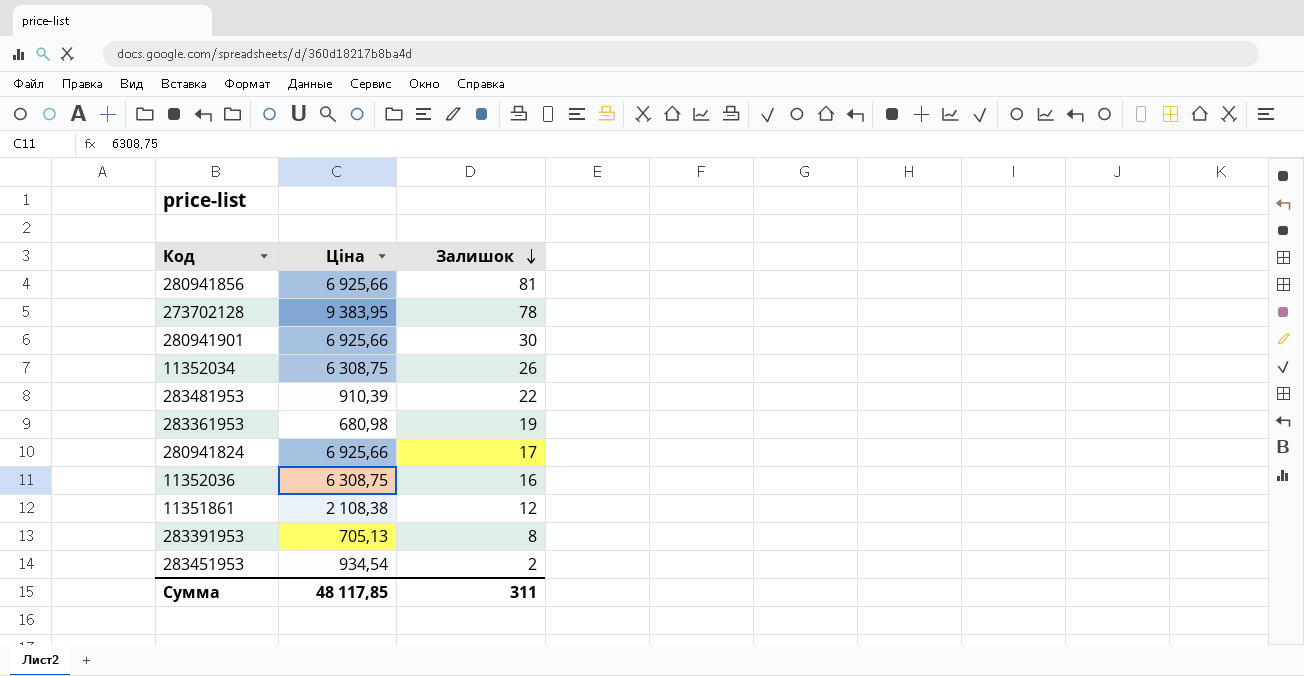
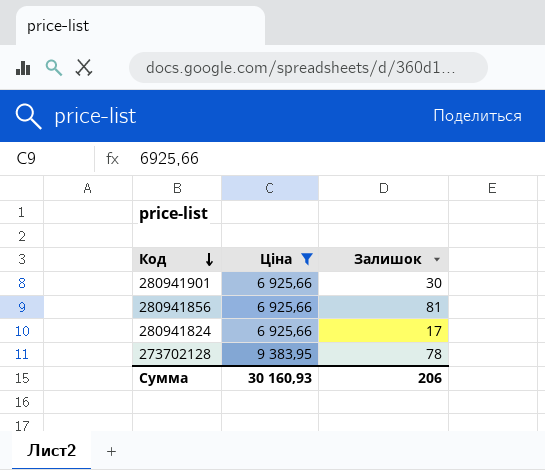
filter: none -> Ціна >= 6 925,66
row order: Залишок descending -> Код descending
Сумма | Ціна: 48 117,85 -> 30 160,93
Сумма | Залишок: 311 -> 206

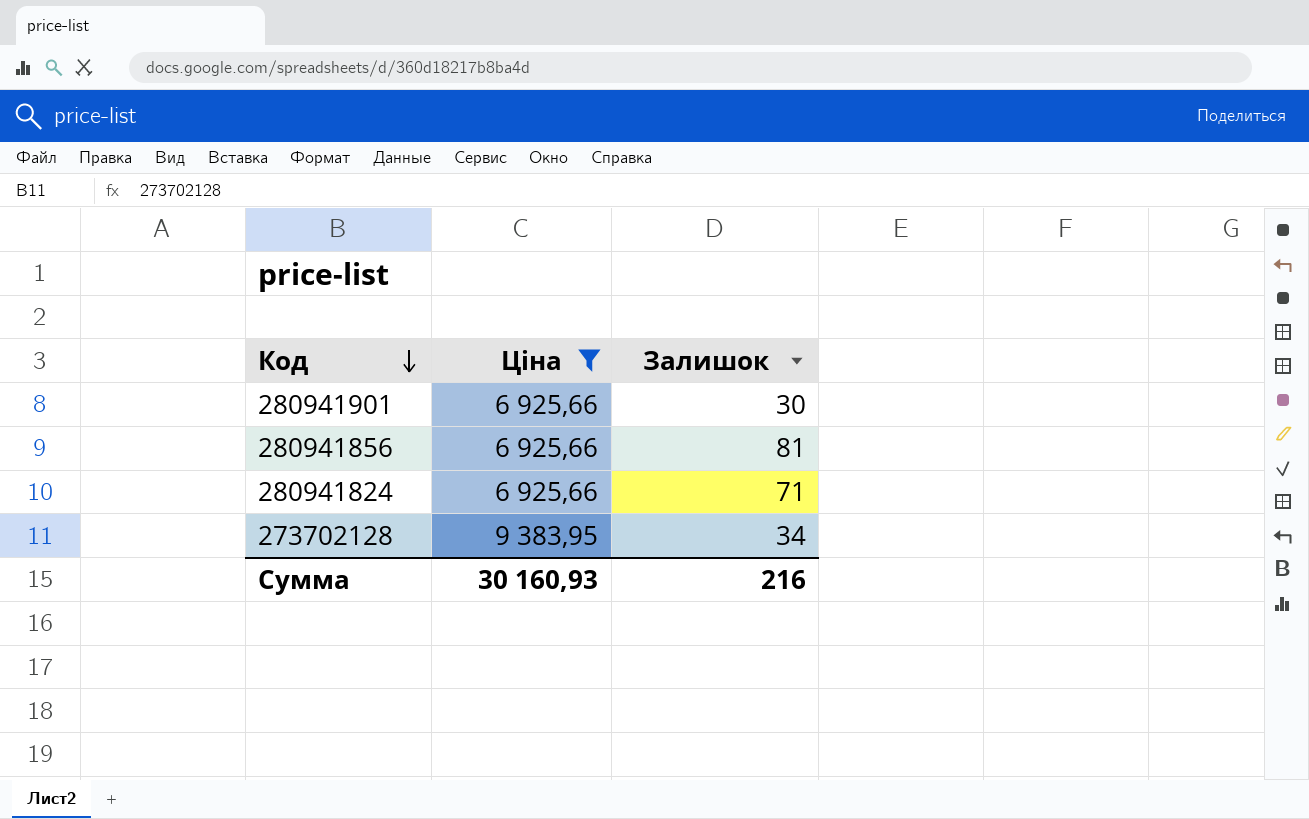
280941824 | Залишок: 17 -> 71
273702128 | Залишок: 78 -> 34
Сумма | Залишок: 206 -> 216

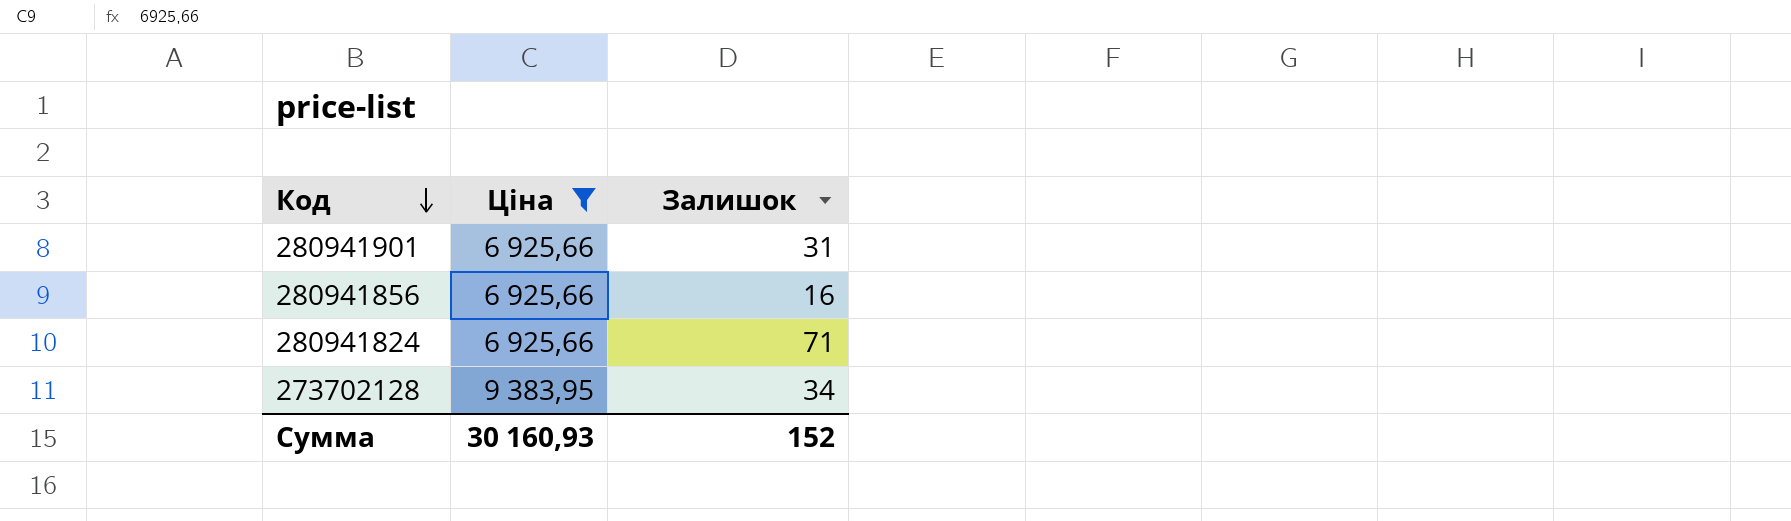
280941901 | Залишок: 30 -> 31
280941856 | Залишок: 81 -> 16
Сумма | Залишок: 216 -> 152

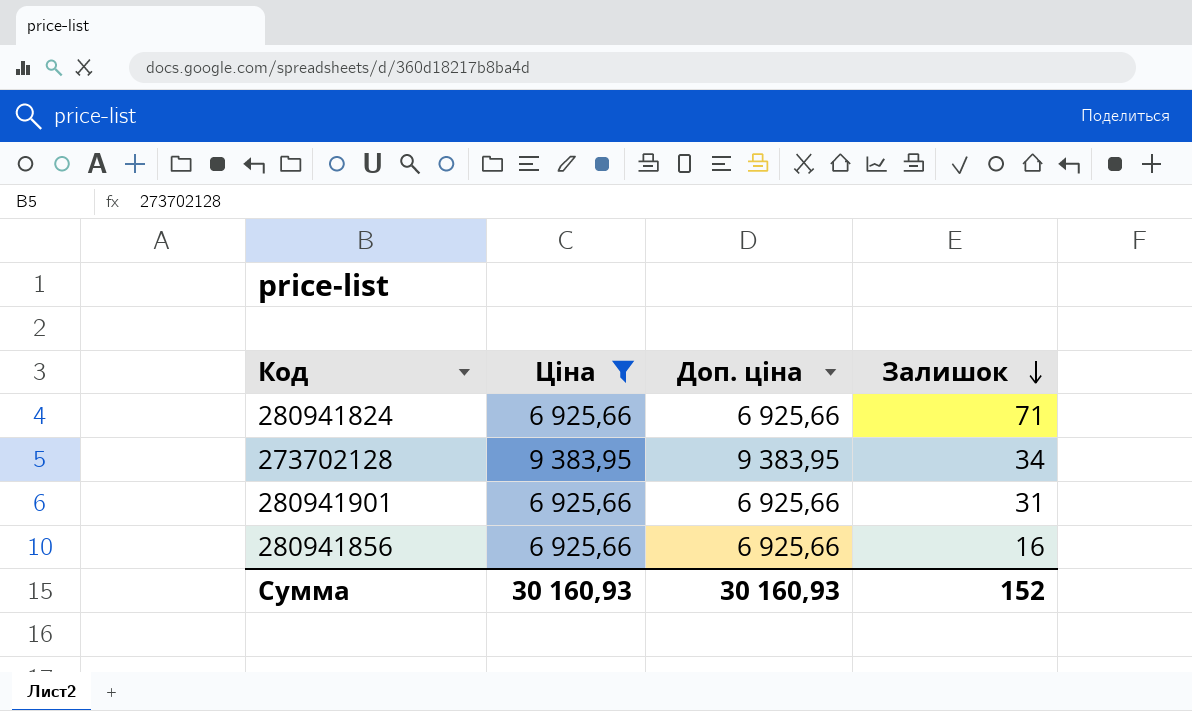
row order: Код descending -> Залишок descending
column Доп. ціна | position: none -> 3

